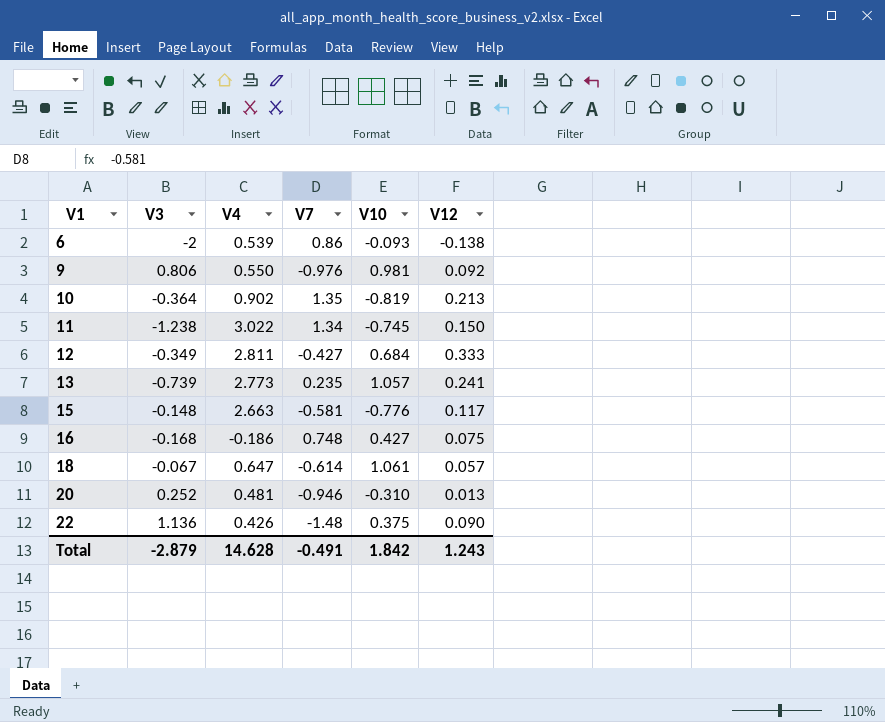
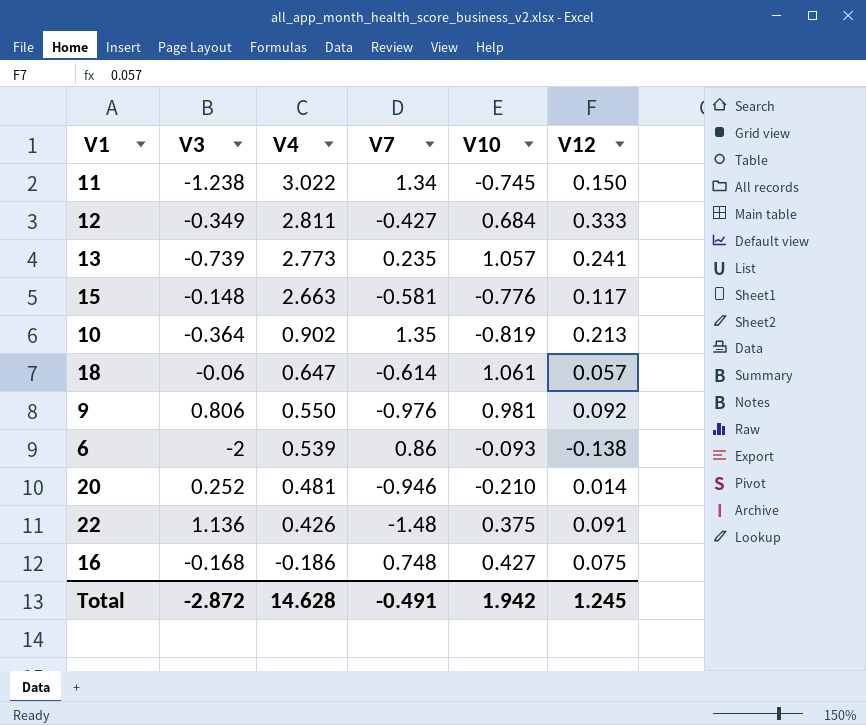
row order: V1 ascending -> V4 descending
18 | V3: -0.067 -> -0.06
20 | V10: -0.310 -> -0.210
20 | V12: 0.013 -> 0.014
22 | V12: 0.090 -> 0.091
Total | V3: -2.879 -> -2.872
Total | V10: 1.842 -> 1.942
Total | V12: 1.243 -> 1.245

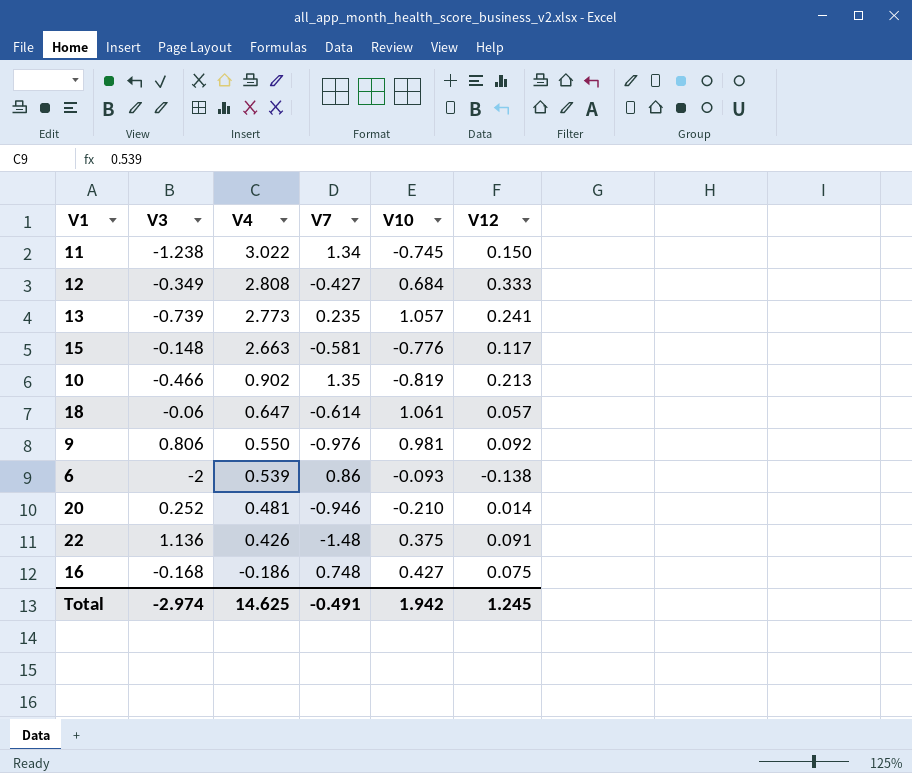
12 | V4: 2.811 -> 2.808
10 | V3: -0.364 -> -0.466
Total | V3: -2.872 -> -2.974
Total | V4: 14.628 -> 14.625

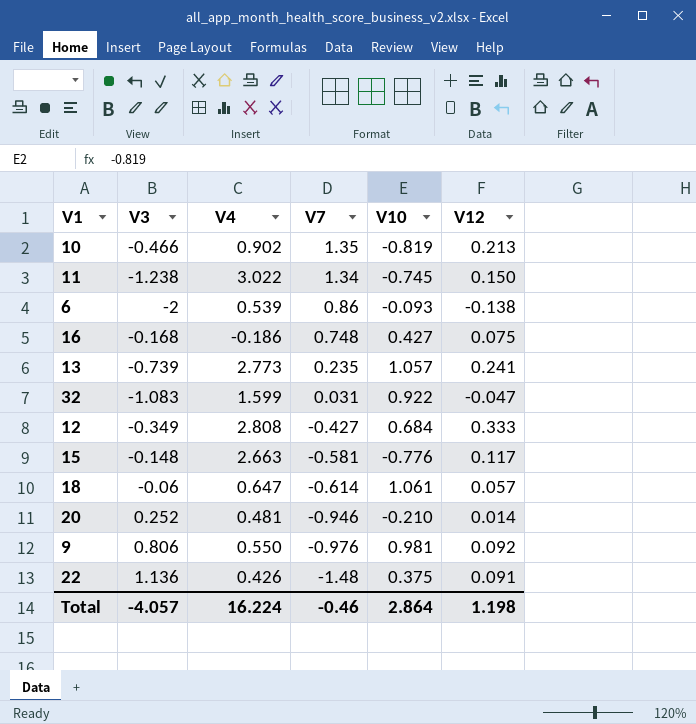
row order: V4 descending -> V7 descending
row 32: none -> -1.083 | 1.599 | 0.031 | 0.922 | -0.047
Total | V3: -2.974 -> -4.057
Total | V4: 14.625 -> 16.224
Total | V7: -0.491 -> -0.46
Total | V10: 1.942 -> 2.864
Total | V12: 1.245 -> 1.198

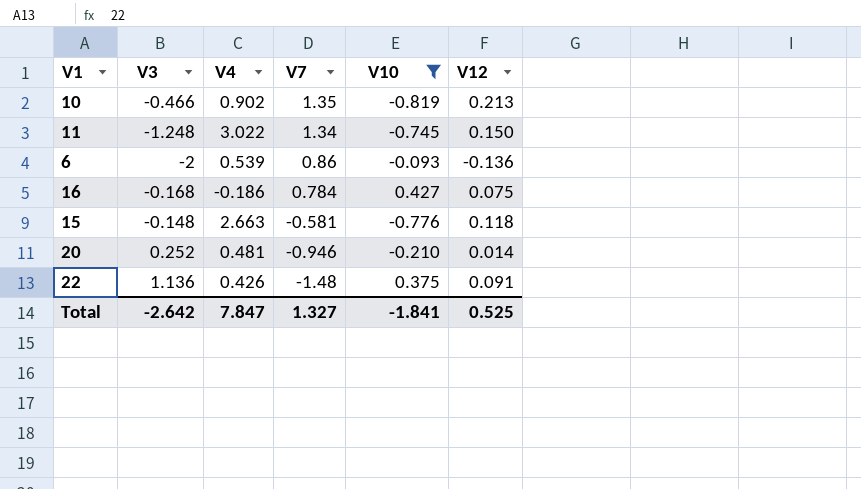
filter: none -> V10 <= 0.427
11 | V3: -1.238 -> -1.248
6 | V12: -0.138 -> -0.136
16 | V7: 0.748 -> 0.784
15 | V12: 0.117 -> 0.118
Total | V3: -4.057 -> -2.642
Total | V4: 16.224 -> 7.847
Total | V7: -0.46 -> 1.327
Total | V10: 2.864 -> -1.841
Total | V12: 1.198 -> 0.525

